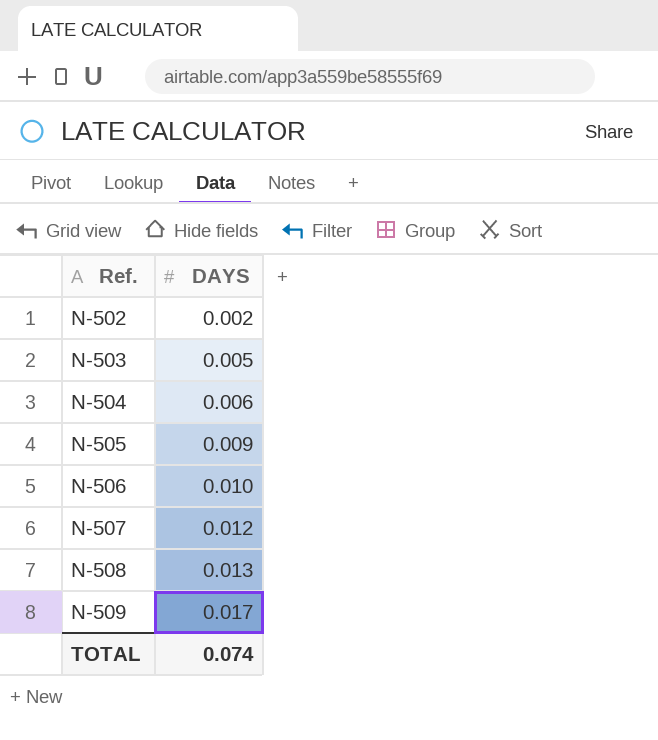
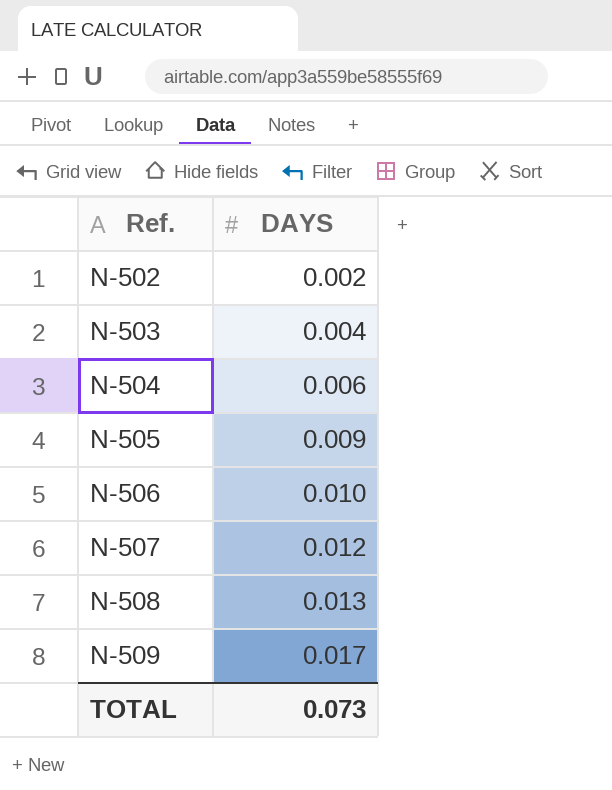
N-503 | DAYS: 0.005 -> 0.004
TOTAL | DAYS: 0.074 -> 0.073

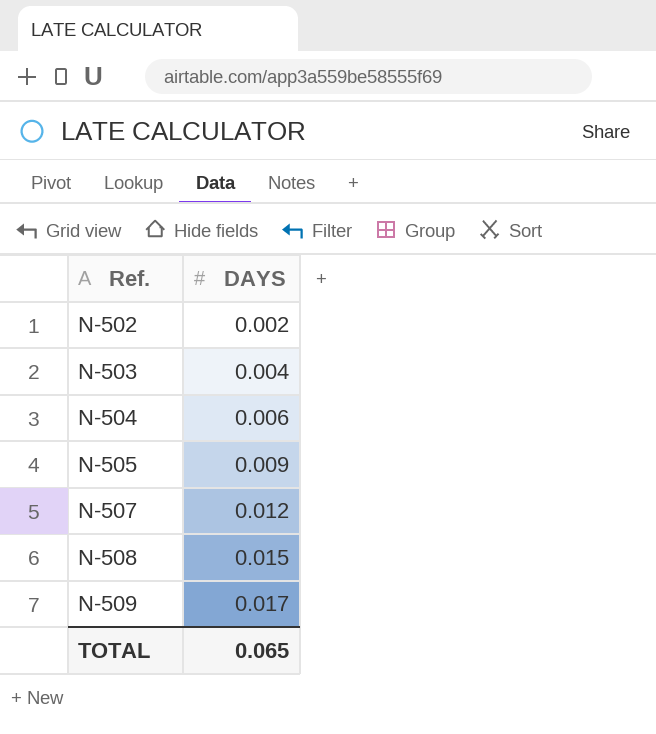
row N-506: 0.010 -> none
N-508 | DAYS: 0.013 -> 0.015
TOTAL | DAYS: 0.073 -> 0.065

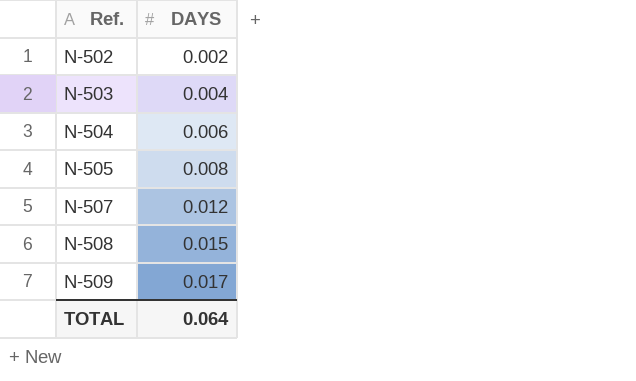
N-505 | DAYS: 0.009 -> 0.008
TOTAL | DAYS: 0.065 -> 0.064

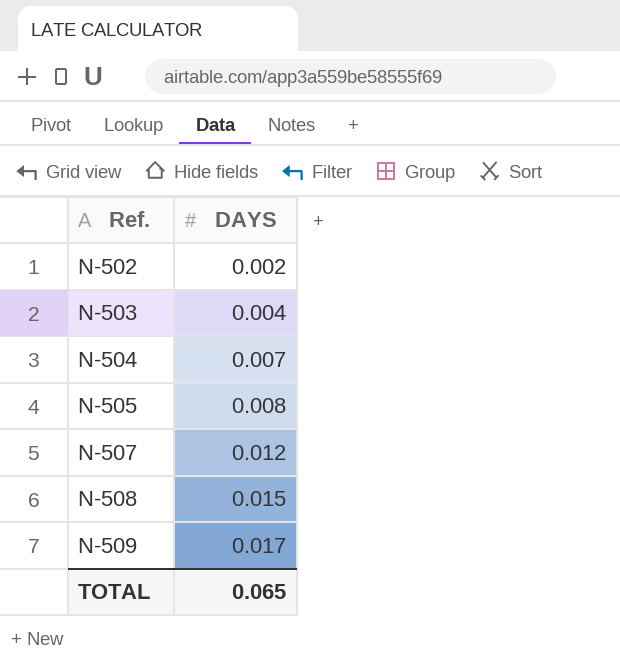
N-504 | DAYS: 0.006 -> 0.007
TOTAL | DAYS: 0.064 -> 0.065

